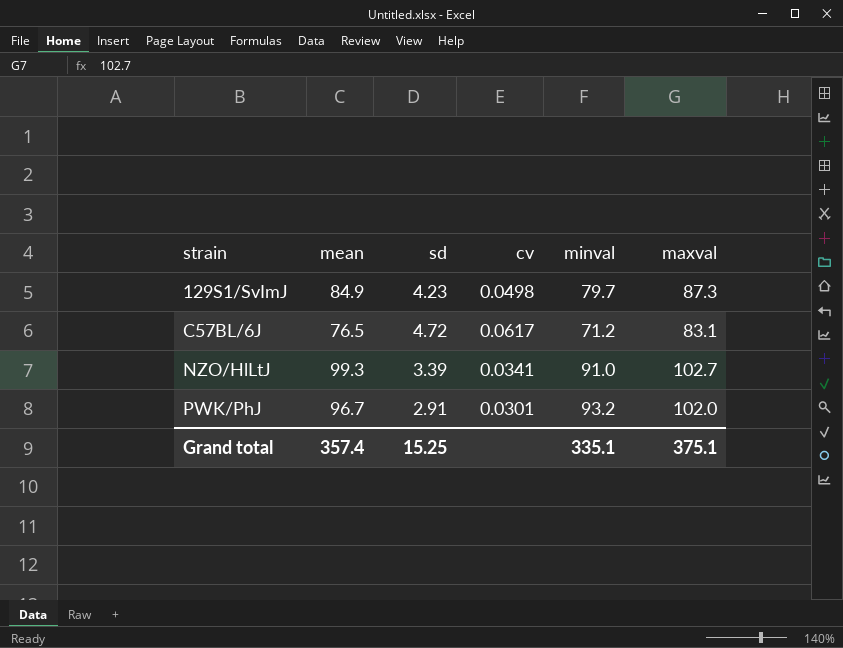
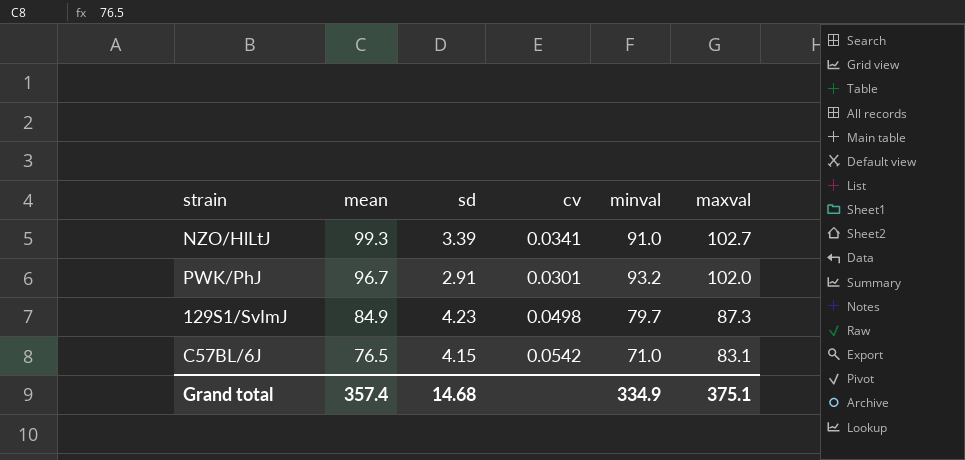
row order: strain ascending -> mean descending
C57BL/6J | sd: 4.72 -> 4.15
C57BL/6J | cv: 0.0617 -> 0.0542
C57BL/6J | minval: 71.2 -> 71.0
Grand total | sd: 15.25 -> 14.68
Grand total | minval: 335.1 -> 334.9

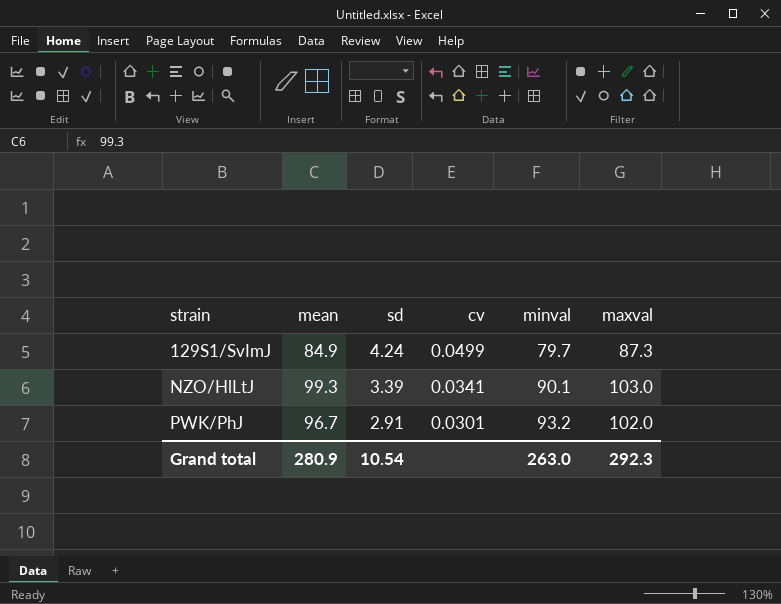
row order: mean descending -> strain ascending
row C57BL/6J: 76.5 | 4.15 | 0.0542 | 71.0 | 83.1 -> none
129S1/SvImJ | sd: 4.23 -> 4.24
129S1/SvImJ | cv: 0.0498 -> 0.0499
NZO/HlLtJ | minval: 91.0 -> 90.1
NZO/HlLtJ | maxval: 102.7 -> 103.0
Grand total | mean: 357.4 -> 280.9
Grand total | sd: 14.68 -> 10.54
Grand total | minval: 334.9 -> 263.0
Grand total | maxval: 375.1 -> 292.3

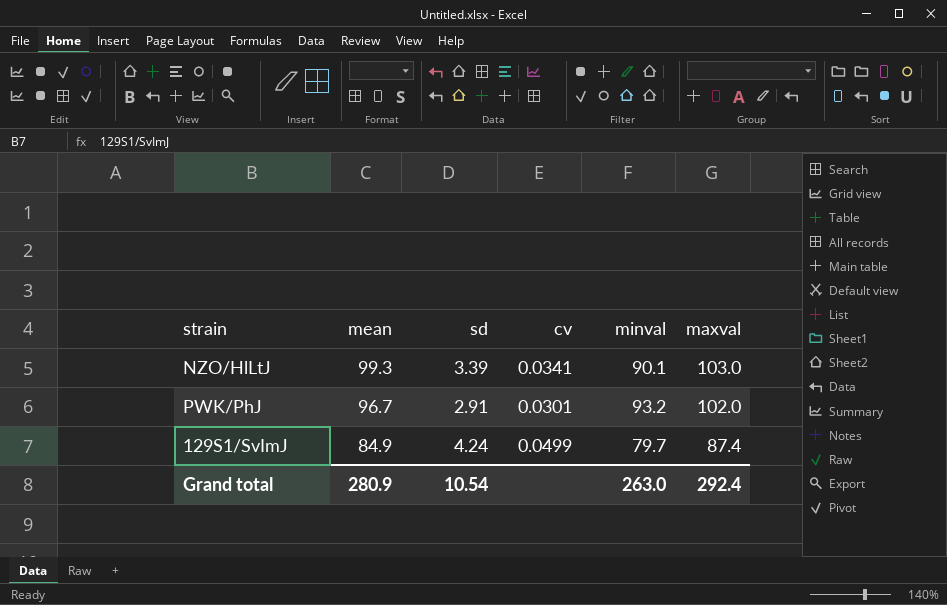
row order: strain ascending -> mean descending
129S1/SvImJ | maxval: 87.3 -> 87.4
Grand total | maxval: 292.3 -> 292.4

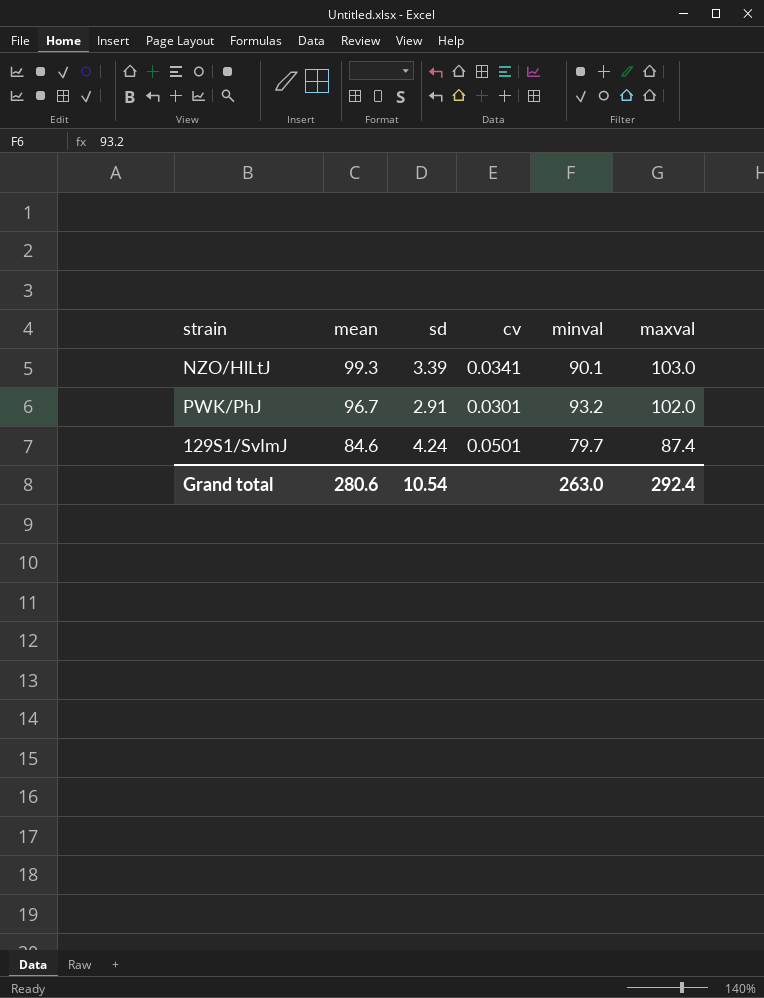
129S1/SvImJ | mean: 84.9 -> 84.6
129S1/SvImJ | cv: 0.0499 -> 0.0501
Grand total | mean: 280.9 -> 280.6

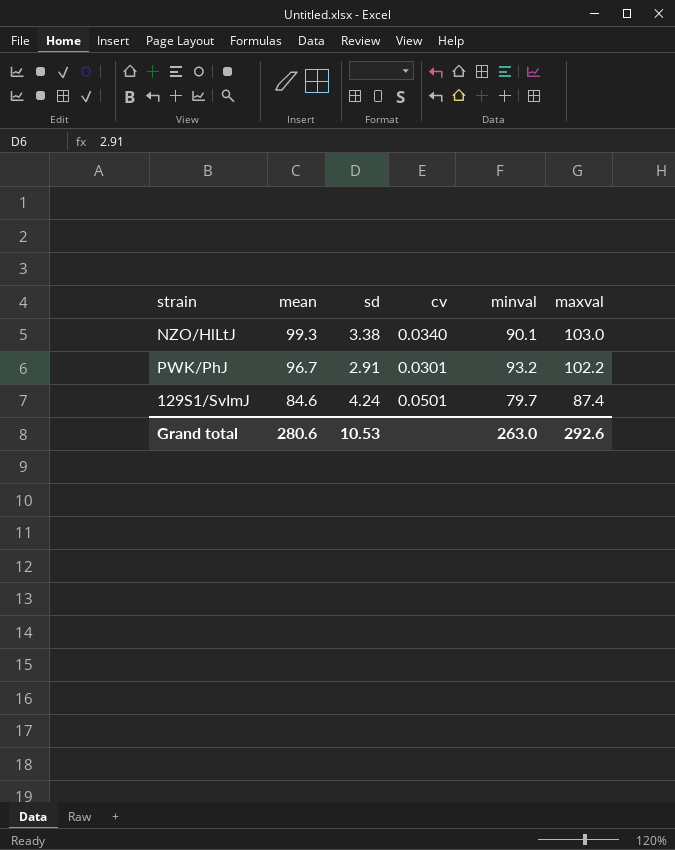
NZO/HlLtJ | sd: 3.39 -> 3.38
NZO/HlLtJ | cv: 0.0341 -> 0.0340
PWK/PhJ | maxval: 102.0 -> 102.2
Grand total | sd: 10.54 -> 10.53
Grand total | maxval: 292.4 -> 292.6

